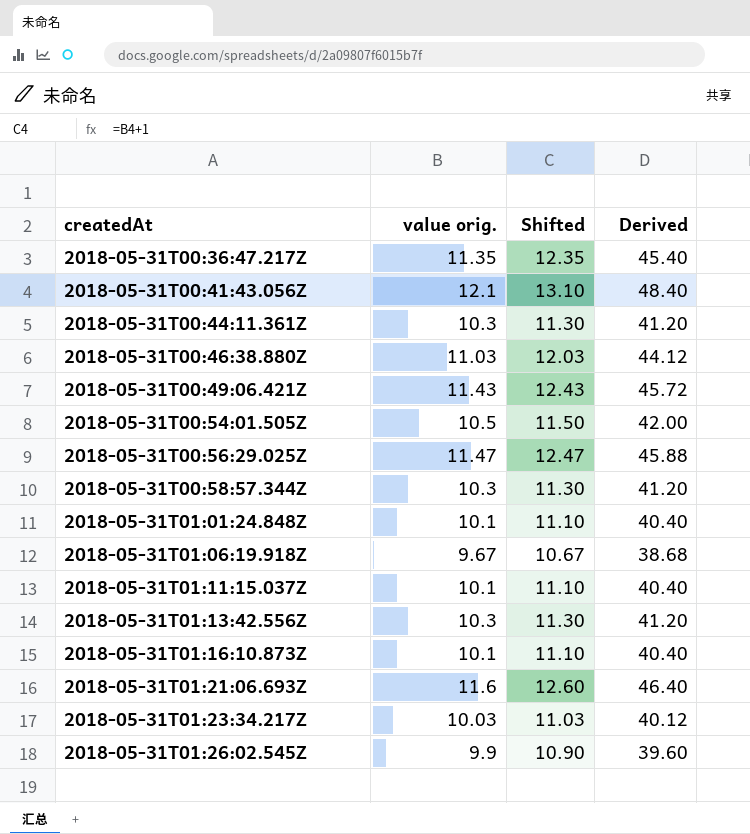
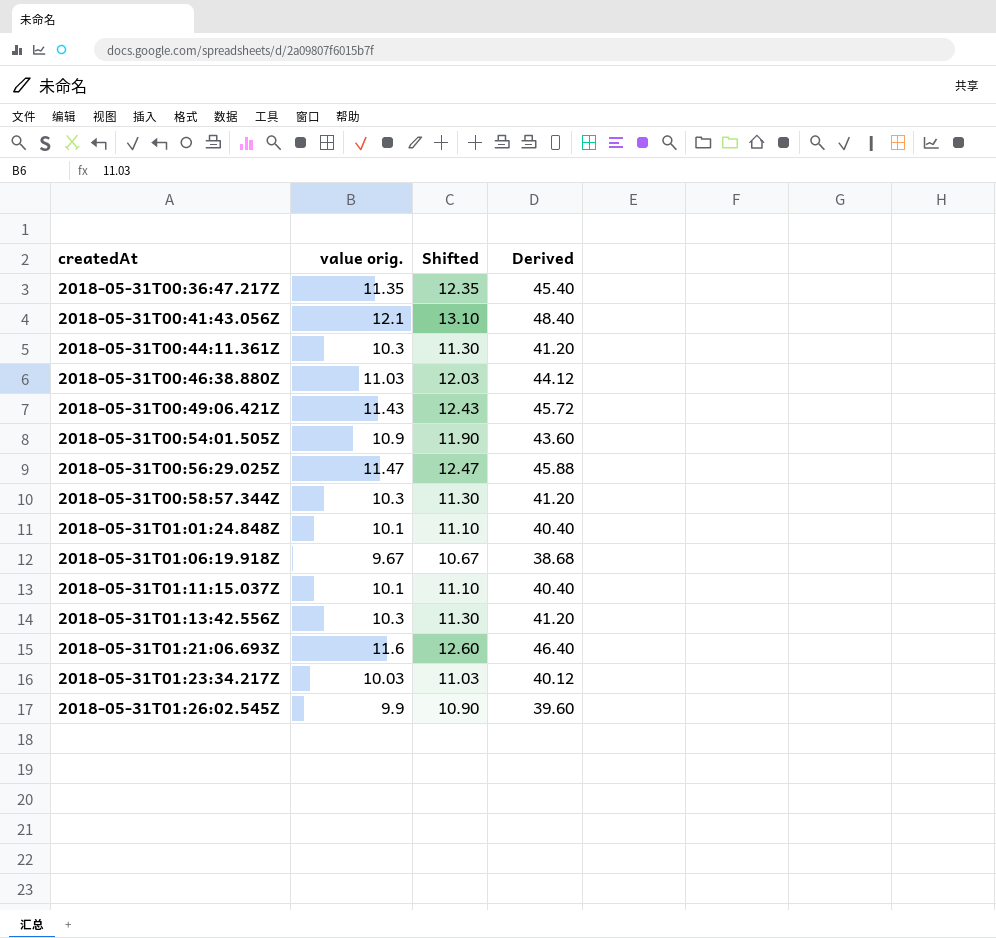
row 2018-05-31T01:16:10.873Z: 10.1 | 11.10 | 40.40 -> none
2018-05-31T00:54:01.505Z | value orig.: 10.5 -> 10.9
2018-05-31T00:54:01.505Z | Shifted: 11.50 -> 11.90
2018-05-31T00:54:01.505Z | Derived: 42.00 -> 43.60

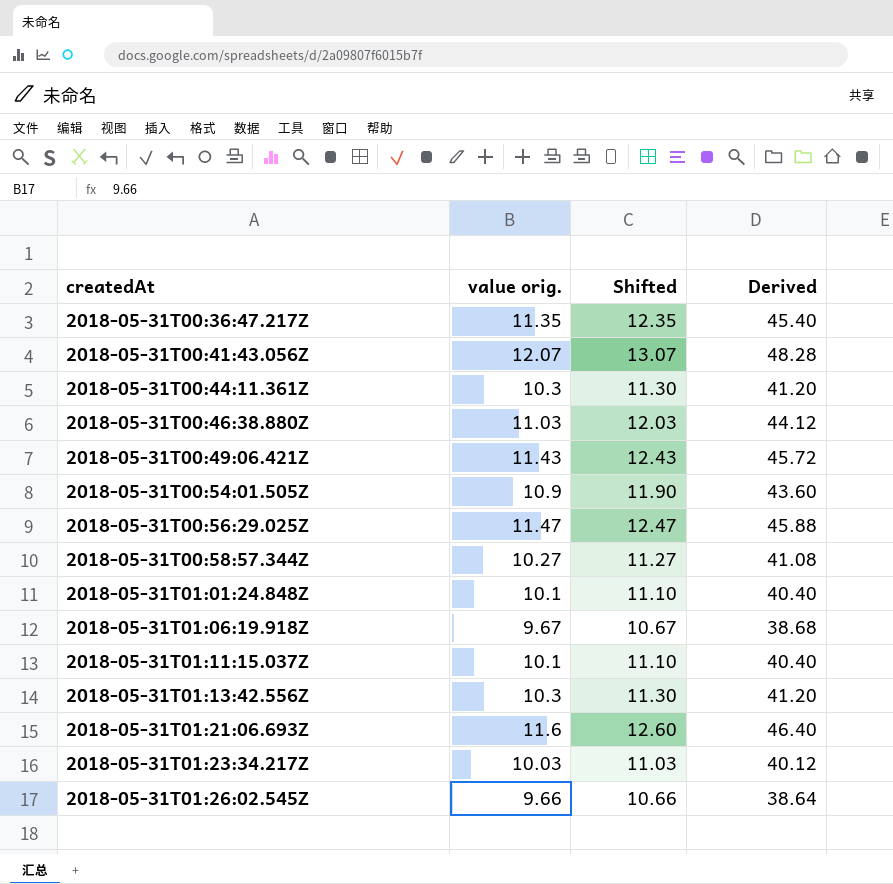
2018-05-31T00:41:43.056Z | value orig.: 12.1 -> 12.07
2018-05-31T00:41:43.056Z | Shifted: 13.10 -> 13.07
2018-05-31T00:41:43.056Z | Derived: 48.40 -> 48.28
2018-05-31T00:58:57.344Z | value orig.: 10.3 -> 10.27
2018-05-31T00:58:57.344Z | Shifted: 11.30 -> 11.27
2018-05-31T00:58:57.344Z | Derived: 41.20 -> 41.08
2018-05-31T01:26:02.545Z | value orig.: 9.9 -> 9.66
2018-05-31T01:26:02.545Z | Shifted: 10.90 -> 10.66
2018-05-31T01:26:02.545Z | Derived: 39.60 -> 38.64

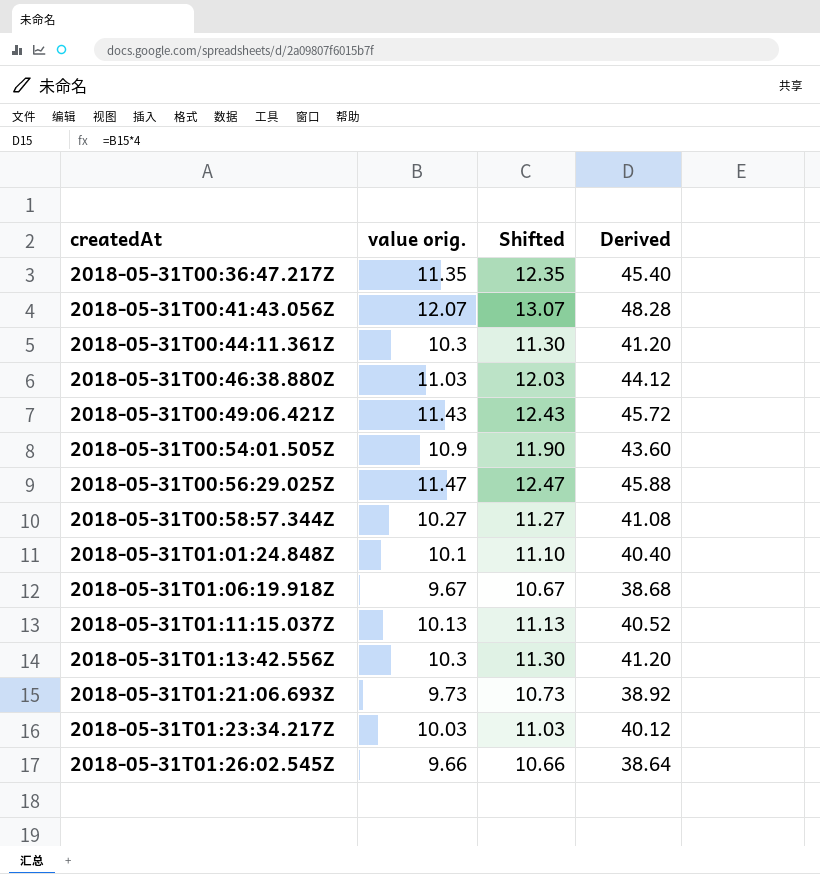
2018-05-31T01:11:15.037Z | value orig.: 10.1 -> 10.13
2018-05-31T01:11:15.037Z | Shifted: 11.10 -> 11.13
2018-05-31T01:11:15.037Z | Derived: 40.40 -> 40.52
2018-05-31T01:21:06.693Z | value orig.: 11.6 -> 9.73
2018-05-31T01:21:06.693Z | Shifted: 12.60 -> 10.73
2018-05-31T01:21:06.693Z | Derived: 46.40 -> 38.92

